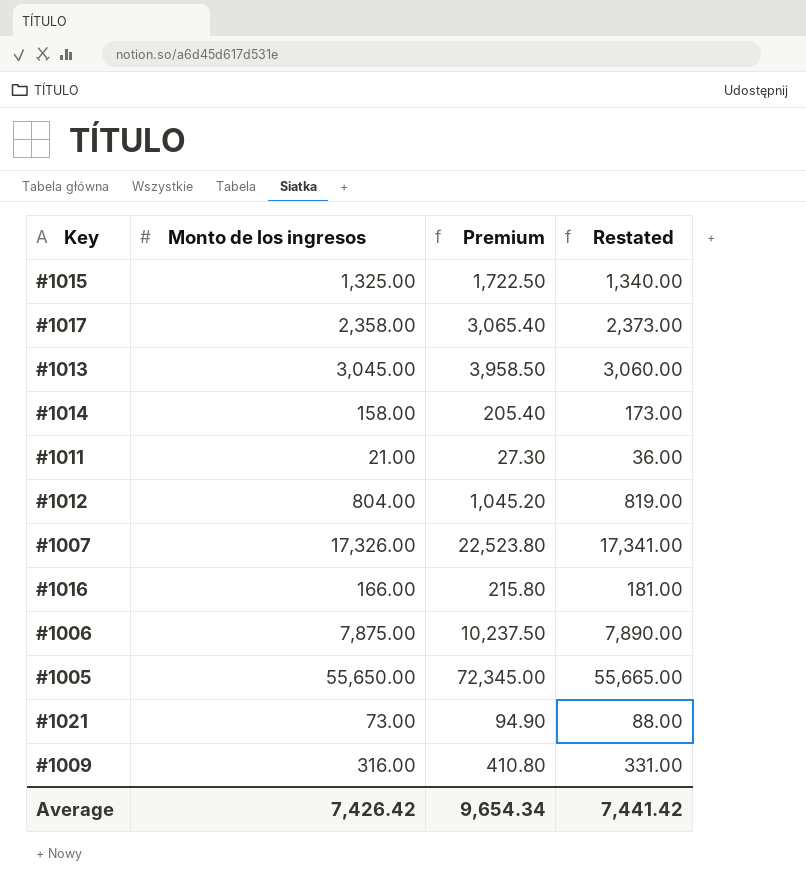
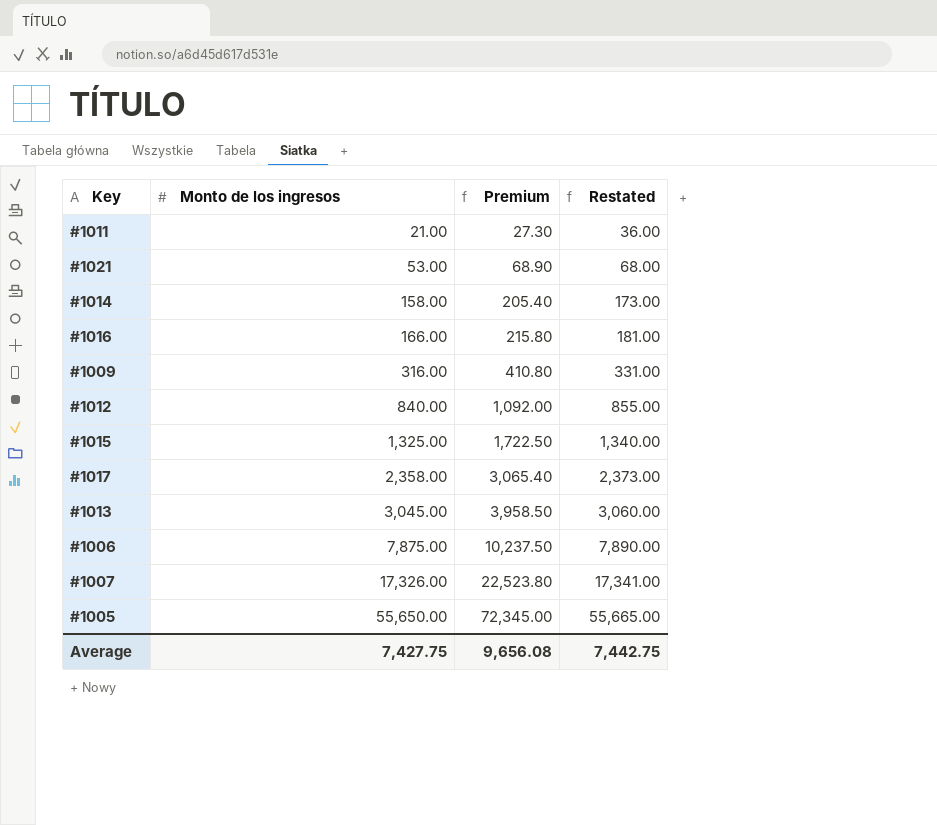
row order: none -> Monto de los ingresos ascending
#1021 | Monto de los ingresos: 73.00 -> 53.00
#1021 | Premium: 94.90 -> 68.90
#1021 | Restated: 88.00 -> 68.00
#1012 | Monto de los ingresos: 804.00 -> 840.00
#1012 | Premium: 1,045.20 -> 1,092.00
#1012 | Restated: 819.00 -> 855.00
Average | Monto de los ingresos: 7,426.42 -> 7,427.75
Average | Premium: 9,654.34 -> 9,656.08
Average | Restated: 7,441.42 -> 7,442.75

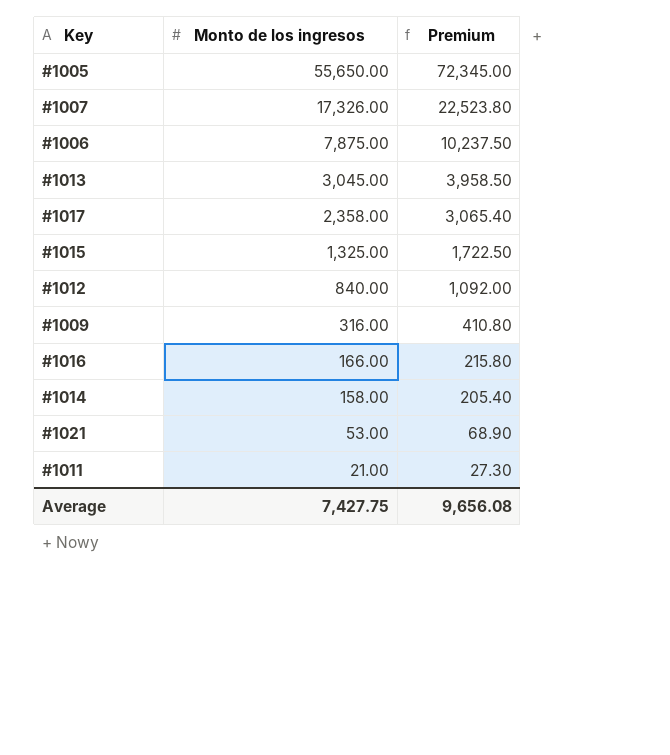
row order: Monto de los ingresos ascending -> Monto de los ingresos descending
column Restated | formula: [Monto de los ingresos] + 15 -> none

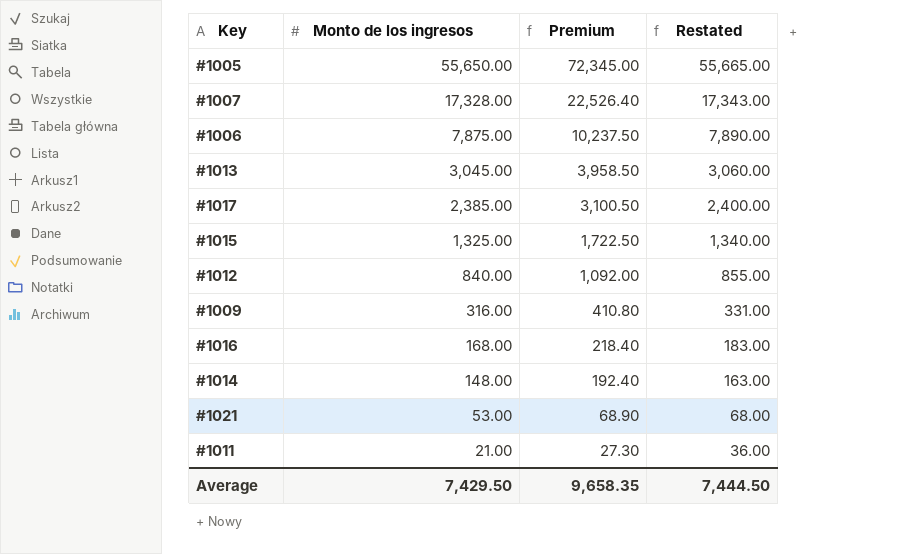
column Restated | formula: none -> [Monto de los ingresos] + 15
#1007 | Monto de los ingresos: 17,326.00 -> 17,328.00
#1007 | Premium: 22,523.80 -> 22,526.40
#1017 | Monto de los ingresos: 2,358.00 -> 2,385.00
#1017 | Premium: 3,065.40 -> 3,100.50
#1016 | Monto de los ingresos: 166.00 -> 168.00
#1016 | Premium: 215.80 -> 218.40
#1014 | Monto de los ingresos: 158.00 -> 148.00
#1014 | Premium: 205.40 -> 192.40
Average | Monto de los ingresos: 7,427.75 -> 7,429.50
Average | Premium: 9,656.08 -> 9,658.35

